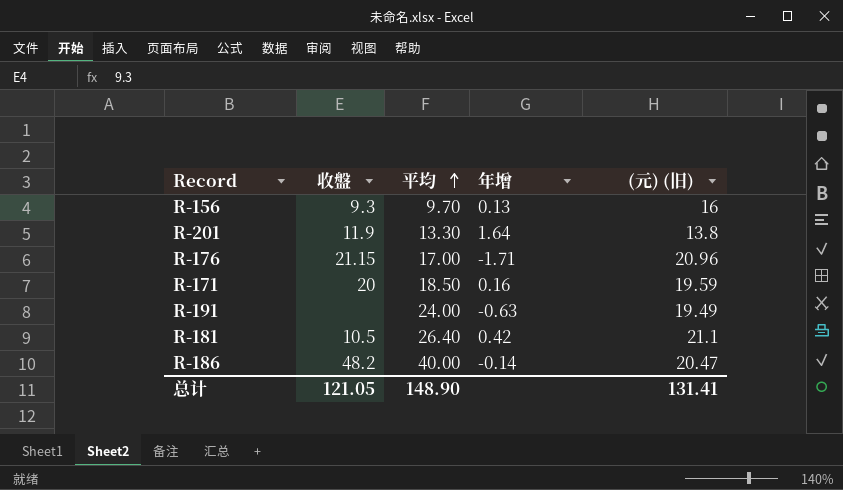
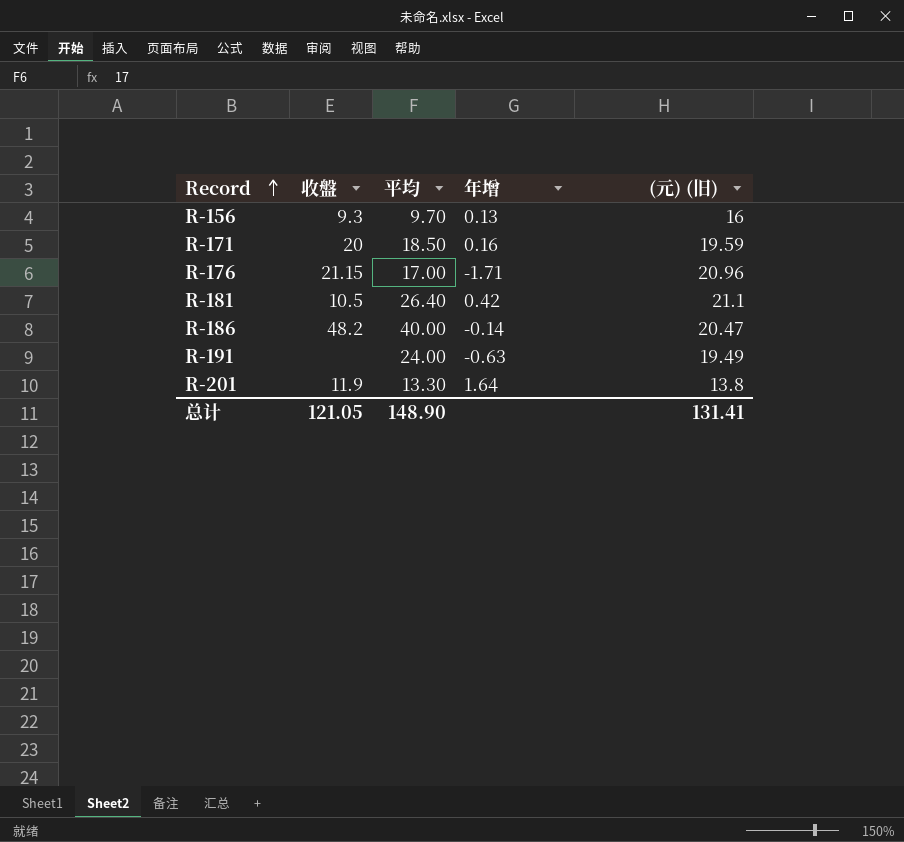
row order: 平均 ascending -> Record ascending

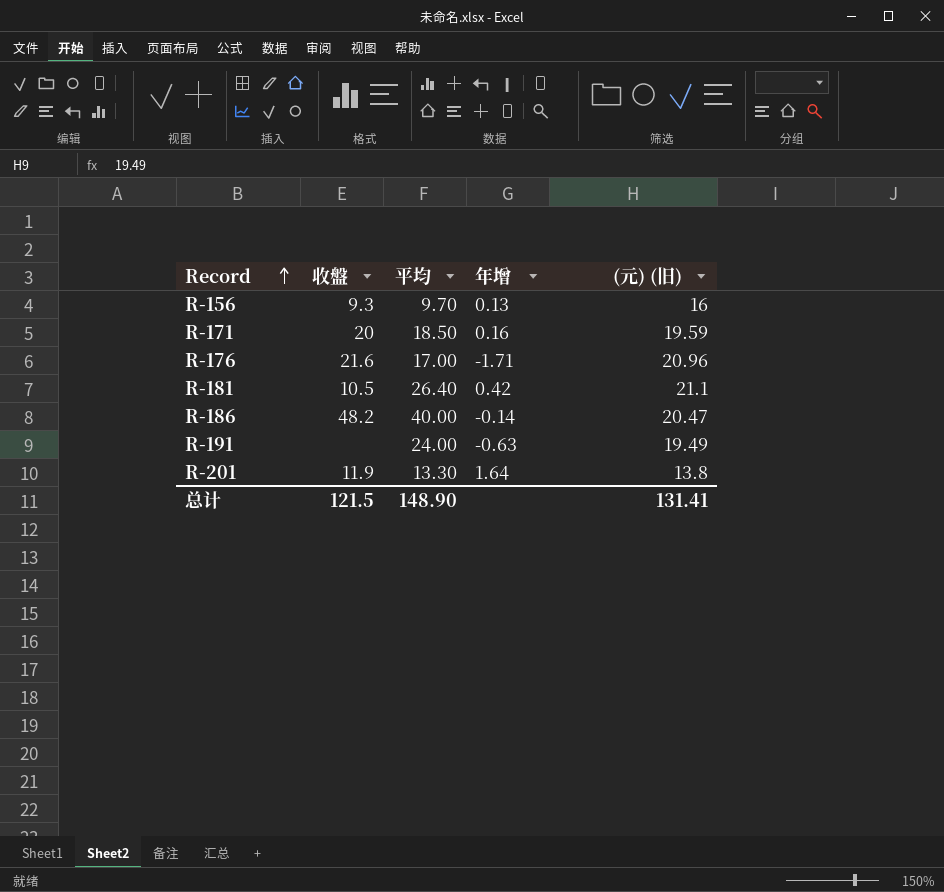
R-176 | 收盤: 21.15 -> 21.6
总计 | 收盤: 121.05 -> 121.5

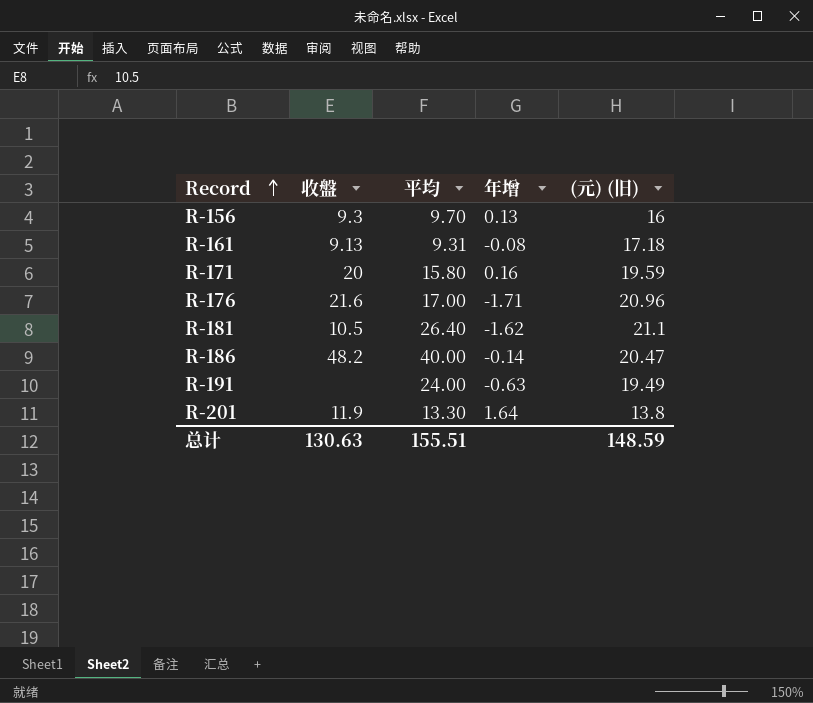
row R-161: none -> 9.13 | 9.31 | -0.08 | 17.18
R-171 | 平均: 18.50 -> 15.80
R-181 | 年增: 0.42 -> -1.62
总计 | 收盤: 121.5 -> 130.63
总计 | 平均: 148.90 -> 155.51
总计 | (元) (旧): 131.41 -> 148.59

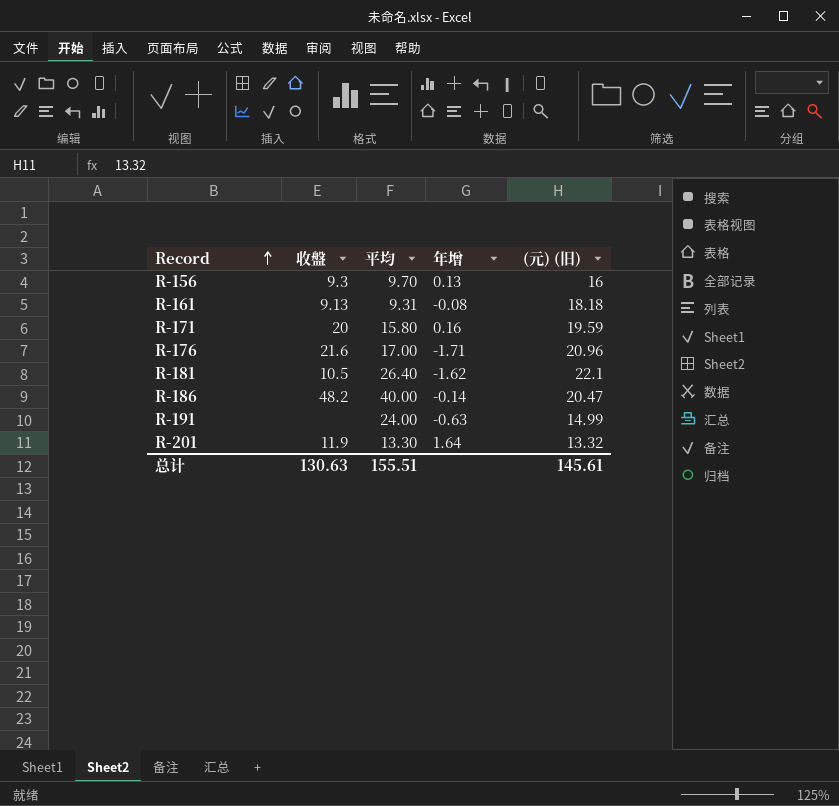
R-161 | (元) (旧): 17.18 -> 18.18
R-181 | (元) (旧): 21.1 -> 22.1
R-191 | (元) (旧): 19.49 -> 14.99
R-201 | (元) (旧): 13.8 -> 13.32
总计 | (元) (旧): 148.59 -> 145.61

